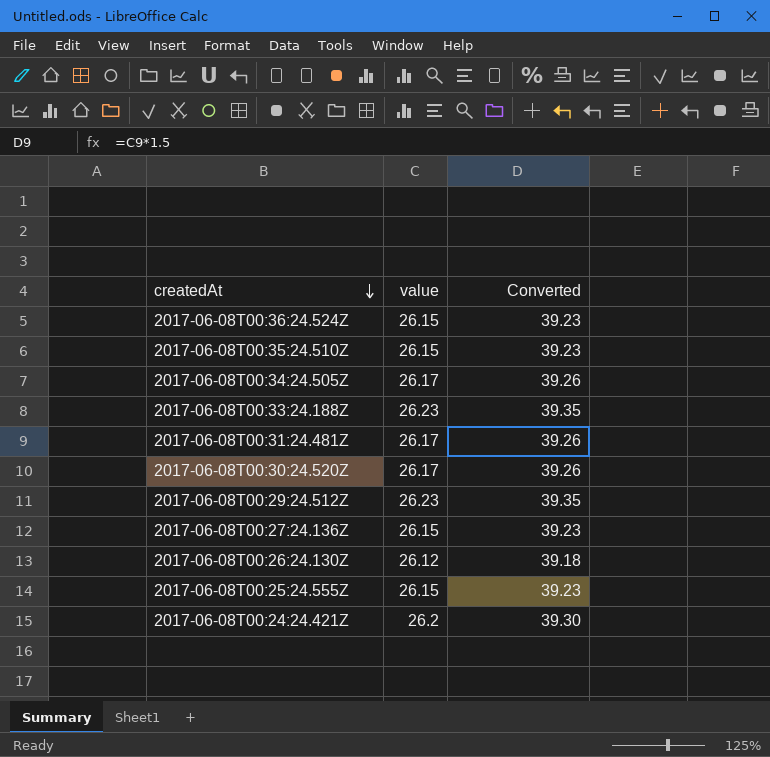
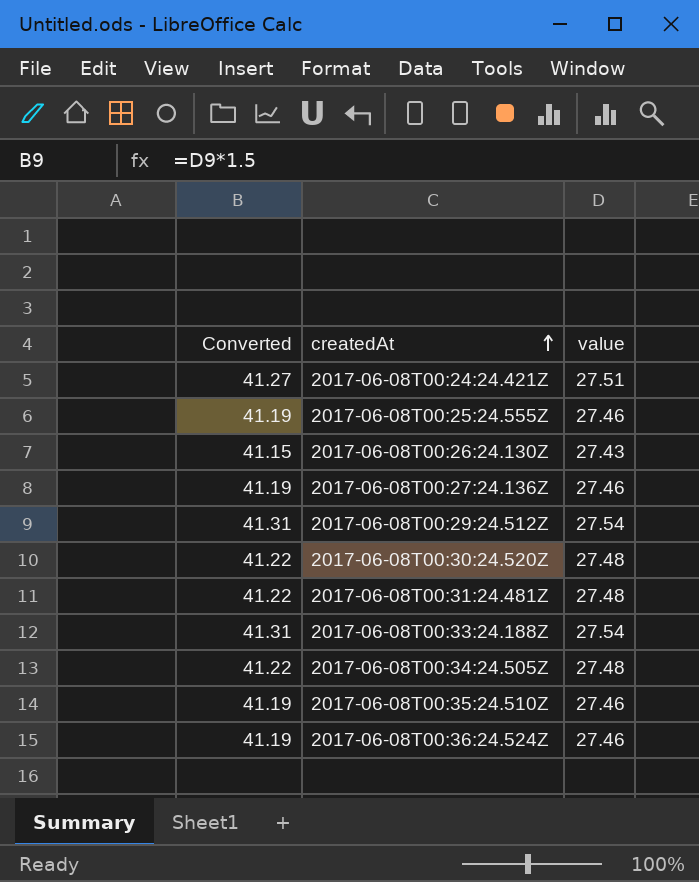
row order: createdAt descending -> createdAt ascending
column Converted | position: 3 -> 1
2017-06-08T00:24:24.421Z | Converted: 39.30 -> 41.27
2017-06-08T00:24:24.421Z | value: 26.2 -> 27.51
2017-06-08T00:25:24.555Z | Converted: 39.23 -> 41.19
2017-06-08T00:25:24.555Z | value: 26.15 -> 27.46
2017-06-08T00:26:24.130Z | Converted: 39.18 -> 41.15
2017-06-08T00:26:24.130Z | value: 26.12 -> 27.43
2017-06-08T00:27:24.136Z | Converted: 39.23 -> 41.19
2017-06-08T00:27:24.136Z | value: 26.15 -> 27.46
2017-06-08T00:29:24.512Z | Converted: 39.35 -> 41.31
2017-06-08T00:29:24.512Z | value: 26.23 -> 27.54
2017-06-08T00:30:24.520Z | Converted: 39.26 -> 41.22
2017-06-08T00:30:24.520Z | value: 26.17 -> 27.48
2017-06-08T00:31:24.481Z | Converted: 39.26 -> 41.22
2017-06-08T00:31:24.481Z | value: 26.17 -> 27.48
2017-06-08T00:33:24.188Z | Converted: 39.35 -> 41.31
2017-06-08T00:33:24.188Z | value: 26.23 -> 27.54
2017-06-08T00:34:24.505Z | Converted: 39.26 -> 41.22
2017-06-08T00:34:24.505Z | value: 26.17 -> 27.48
2017-06-08T00:35:24.510Z | Converted: 39.23 -> 41.19
2017-06-08T00:35:24.510Z | value: 26.15 -> 27.46
2017-06-08T00:36:24.524Z | Converted: 39.23 -> 41.19
2017-06-08T00:36:24.524Z | value: 26.15 -> 27.46

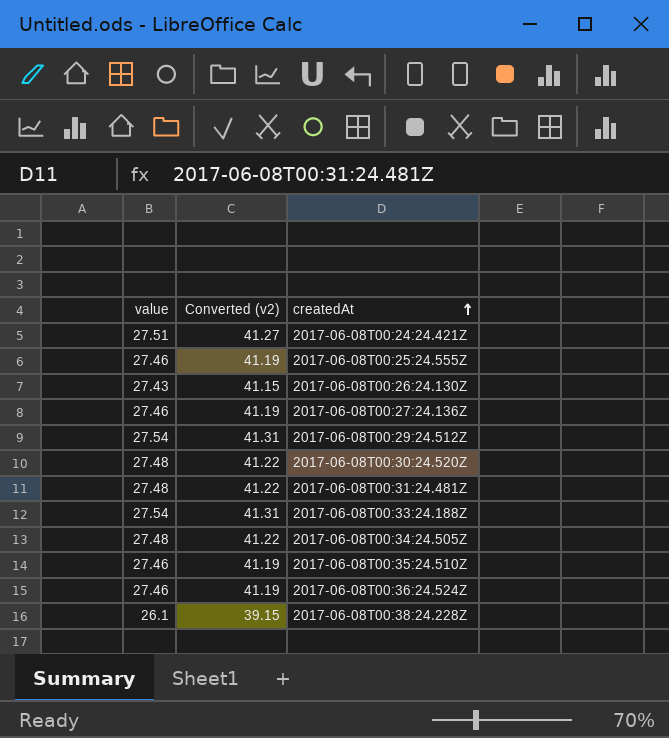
column value | position: 3 -> 1
column name: Converted -> Converted (v2)
row 2017-06-08T00:38:24.228Z: none -> 26.1 | 39.15

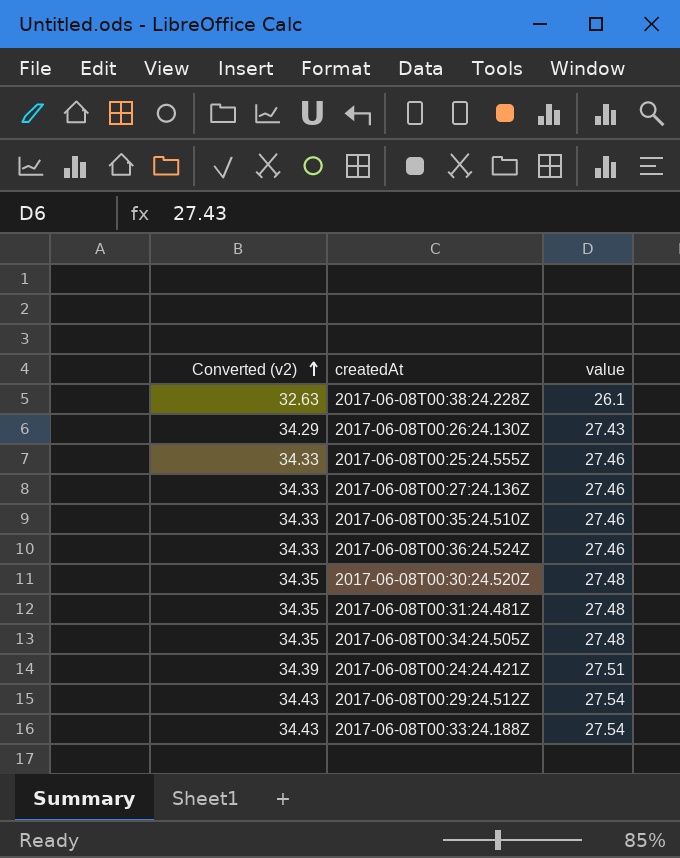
row order: createdAt ascending -> Converted (v2) ascending
column Converted (v2) | formula: [value] * 1.5 -> [value] * 1.25
column value | position: 1 -> 3

